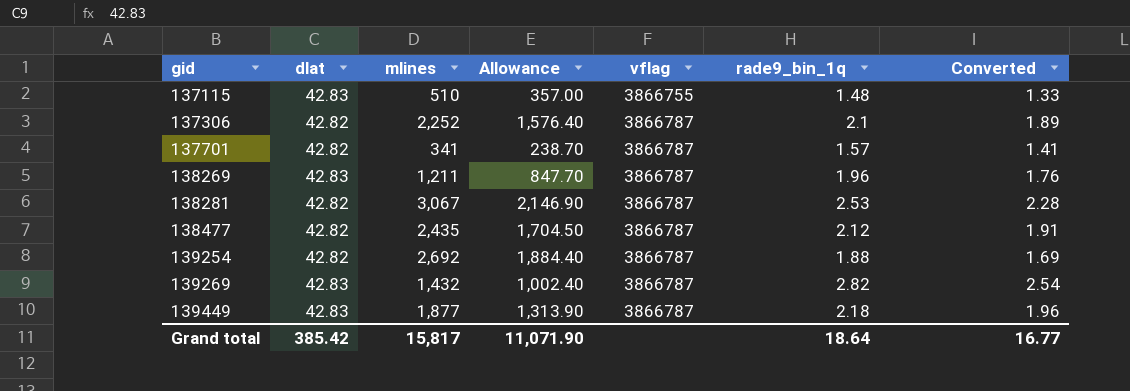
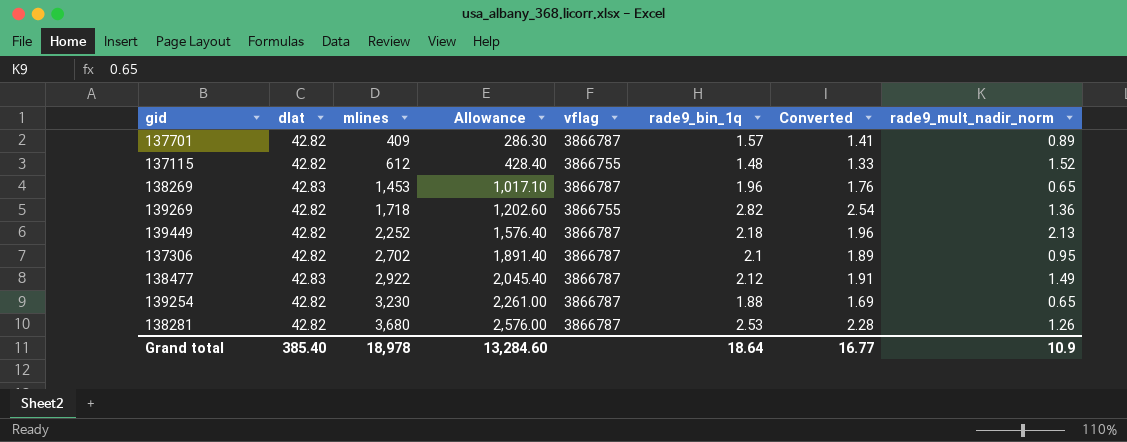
row order: gid ascending -> mlines ascending
column rade9_mult_nadir_norm | position: none -> 8
137701 | mlines: 341 -> 409
137701 | Allowance: 238.70 -> 286.30
137115 | dlat: 42.83 -> 42.82
137115 | mlines: 510 -> 612
137115 | Allowance: 357.00 -> 428.40
138269 | mlines: 1,211 -> 1,453
138269 | Allowance: 847.70 -> 1,017.10
139269 | dlat: 42.83 -> 42.82
139269 | mlines: 1,432 -> 1,718
139269 | Allowance: 1,002.40 -> 1,202.60
139269 | vflag: 3866787 -> 3866755
139449 | dlat: 42.83 -> 42.82
139449 | mlines: 1,877 -> 2,252
139449 | Allowance: 1,313.90 -> 1,576.40
137306 | mlines: 2,252 -> 2,702
137306 | Allowance: 1,576.40 -> 1,891.40
138477 | dlat: 42.82 -> 42.83
138477 | mlines: 2,435 -> 2,922
138477 | Allowance: 1,704.50 -> 2,045.40
139254 | mlines: 2,692 -> 3,230
139254 | Allowance: 1,884.40 -> 2,261.00
138281 | mlines: 3,067 -> 3,680
138281 | Allowance: 2,146.90 -> 2,576.00
Grand total | dlat: 385.42 -> 385.40
Grand total | mlines: 15,817 -> 18,978
Grand total | Allowance: 11,071.90 -> 13,284.60

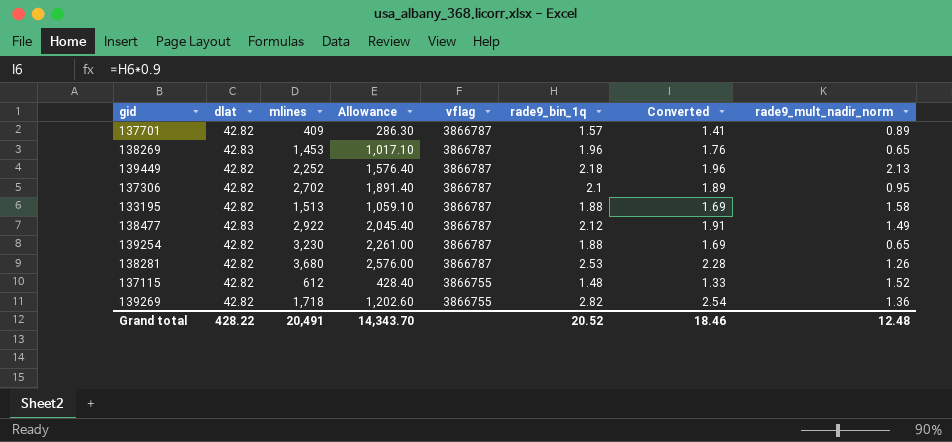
row order: mlines ascending -> vflag descending
row 133195: none -> 42.82 | 1,513 | 1,059.10 | 3866787 | 1.88 | 1.69 | 1.58
Grand total | dlat: 385.40 -> 428.22
Grand total | mlines: 18,978 -> 20,491
Grand total | Allowance: 13,284.60 -> 14,343.70
Grand total | rade9_bin_1q: 18.64 -> 20.52
Grand total | Converted: 16.77 -> 18.46
Grand total | rade9_mult_nadir_norm: 10.9 -> 12.48

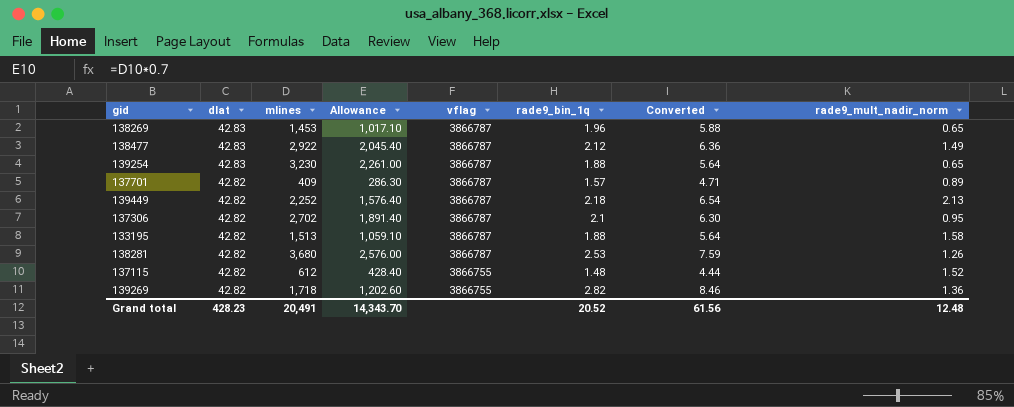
row order: vflag descending -> dlat descending
column Converted | formula: [rade9_bin_1q] * 0.9 -> [rade9_bin_1q] * 3
139254 | dlat: 42.82 -> 42.83
Grand total | dlat: 428.22 -> 428.23
Grand total | Converted: 18.46 -> 61.56

